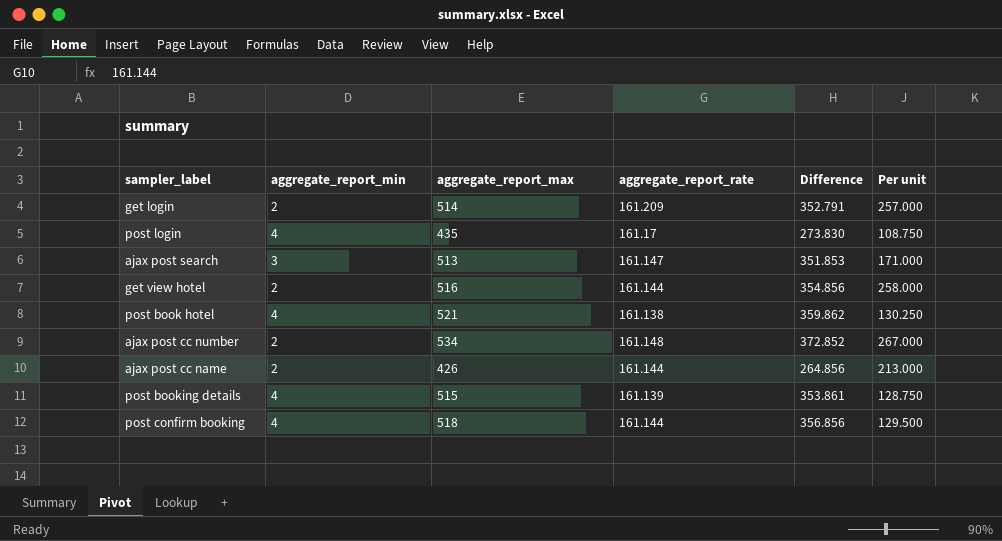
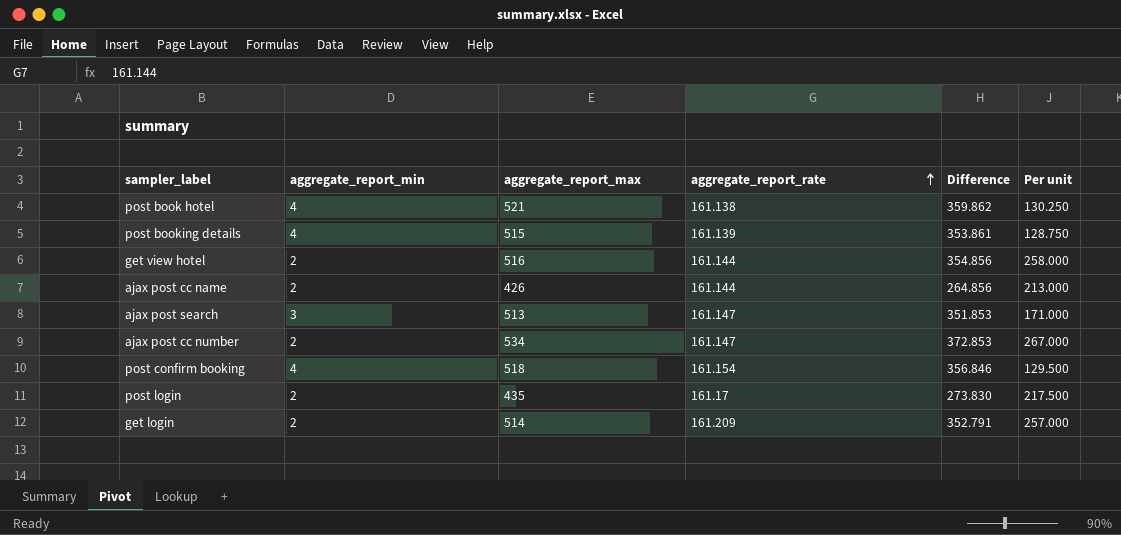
row order: none -> aggregate_report_rate ascending
ajax post cc number | aggregate_report_rate: 161.148 -> 161.147
ajax post cc number | Difference: 372.852 -> 372.853
post confirm booking | aggregate_report_rate: 161.144 -> 161.154
post confirm booking | Difference: 356.856 -> 356.846
post login | aggregate_report_min: 4 -> 2
post login | Per unit: 108.750 -> 217.500

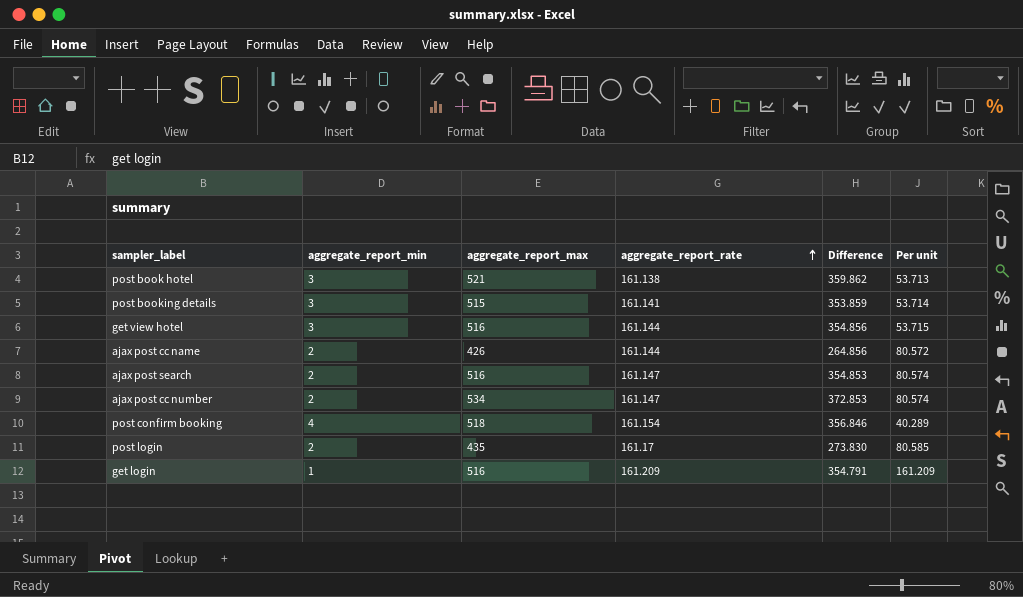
column Per unit | formula: [aggregate_report_max] / [aggregate_report_min] -> [aggregate_report_rate] / [aggregate_report_min]
post book hotel | aggregate_report_min: 4 -> 3
post booking details | aggregate_report_min: 4 -> 3
post booking details | aggregate_report_rate: 161.139 -> 161.141
post booking details | Difference: 353.861 -> 353.859
get view hotel | aggregate_report_min: 2 -> 3
ajax post search | aggregate_report_min: 3 -> 2
ajax post search | aggregate_report_max: 513 -> 516
ajax post search | Difference: 351.853 -> 354.853
get login | aggregate_report_min: 2 -> 1
get login | aggregate_report_max: 514 -> 516
get login | Difference: 352.791 -> 354.791

